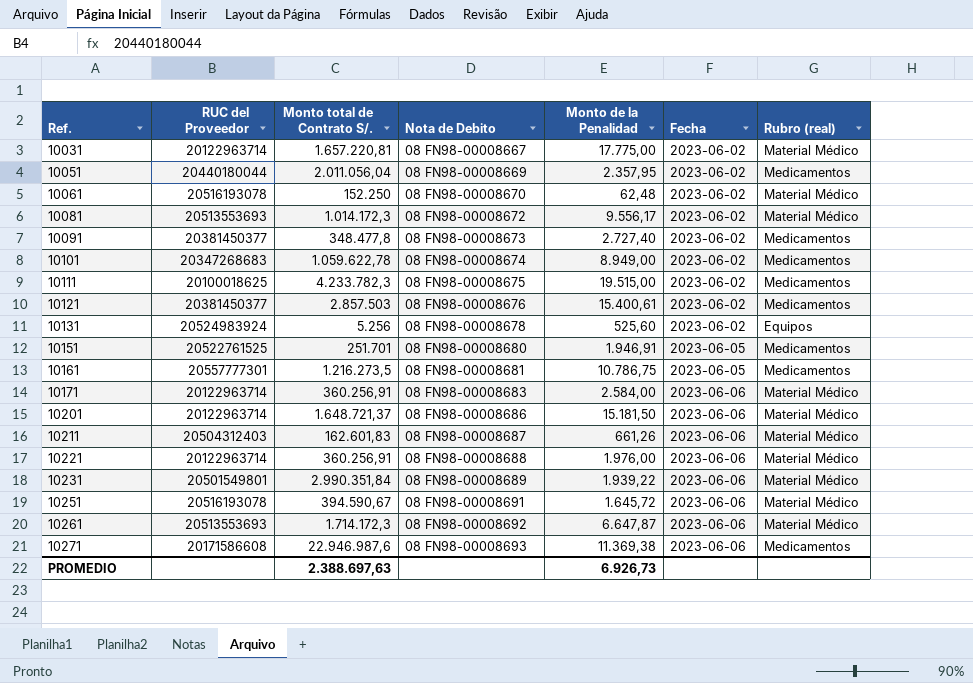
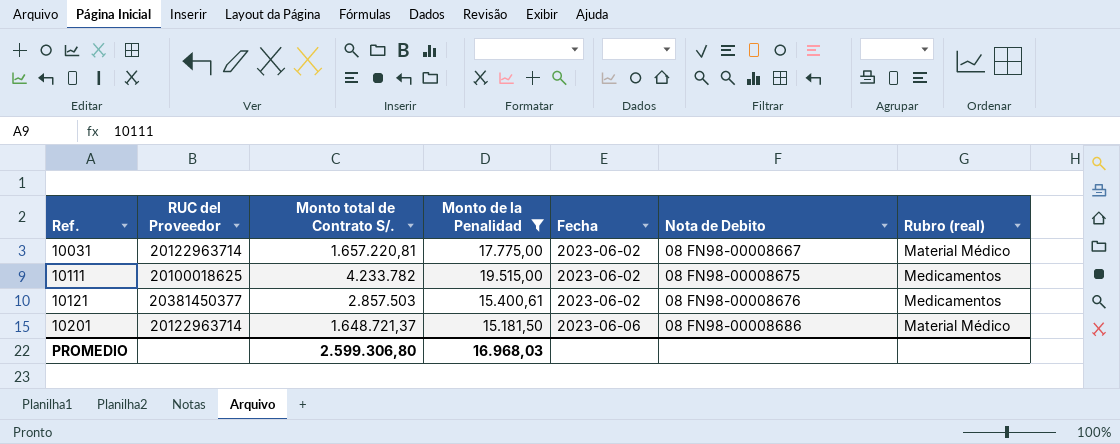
filter: none -> Monto de la Penalidad >= 15.181,50
column Nota de Debito | position: 4 -> 6
10111 | Monto total de Contrato S/.: 4.233.782,3 -> 4.233.782
PROMEDIO | Monto total de Contrato S/.: 2.388.697,63 -> 2.599.306,80
PROMEDIO | Monto de la Penalidad: 6.926,73 -> 16.968,03

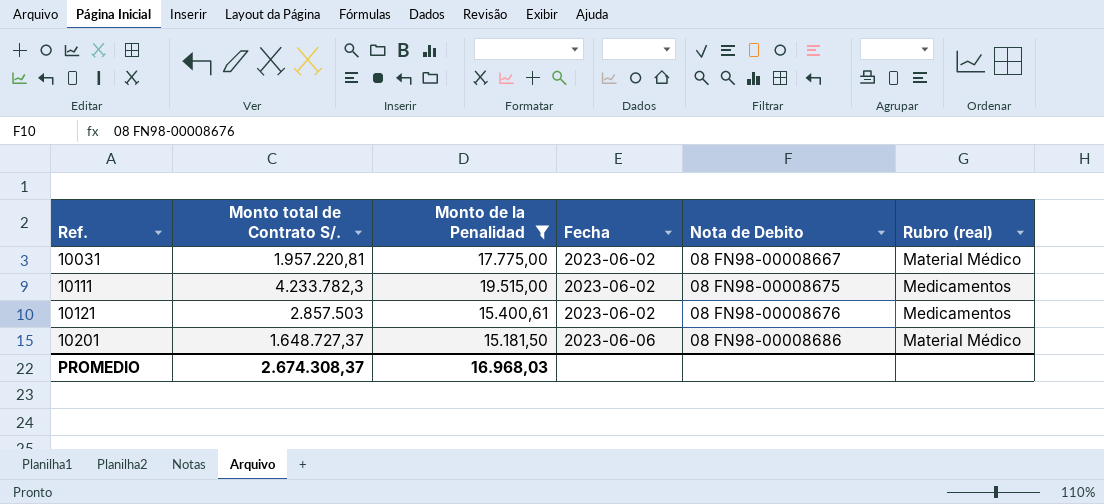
column RUC del Proveedor | position: 2 -> none
10031 | Monto total de Contrato S/.: 1.657.220,81 -> 1.957.220,81
10111 | Monto total de Contrato S/.: 4.233.782 -> 4.233.782,3
10201 | Monto total de Contrato S/.: 1.648.721,37 -> 1.648.727,37
PROMEDIO | Monto total de Contrato S/.: 2.599.306,80 -> 2.674.308,37

